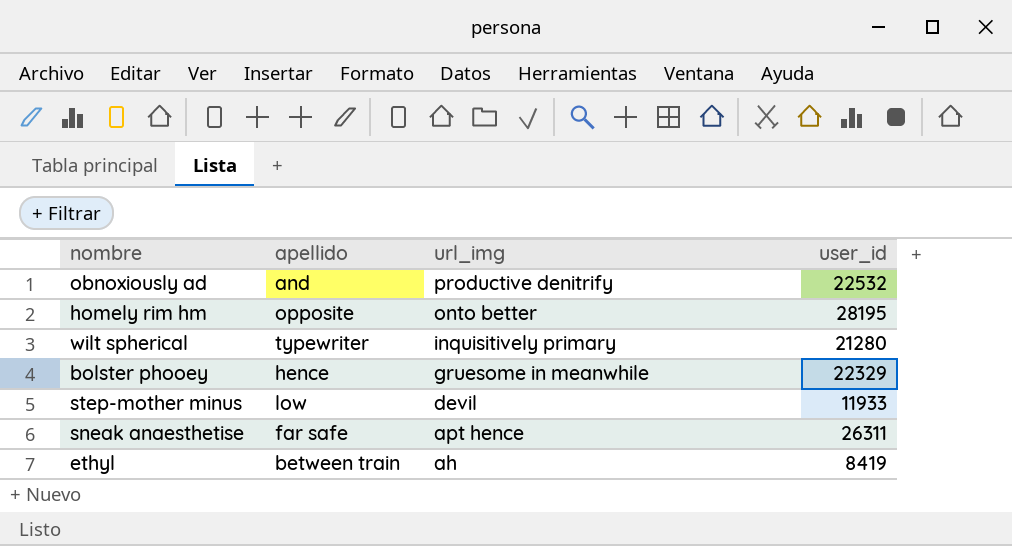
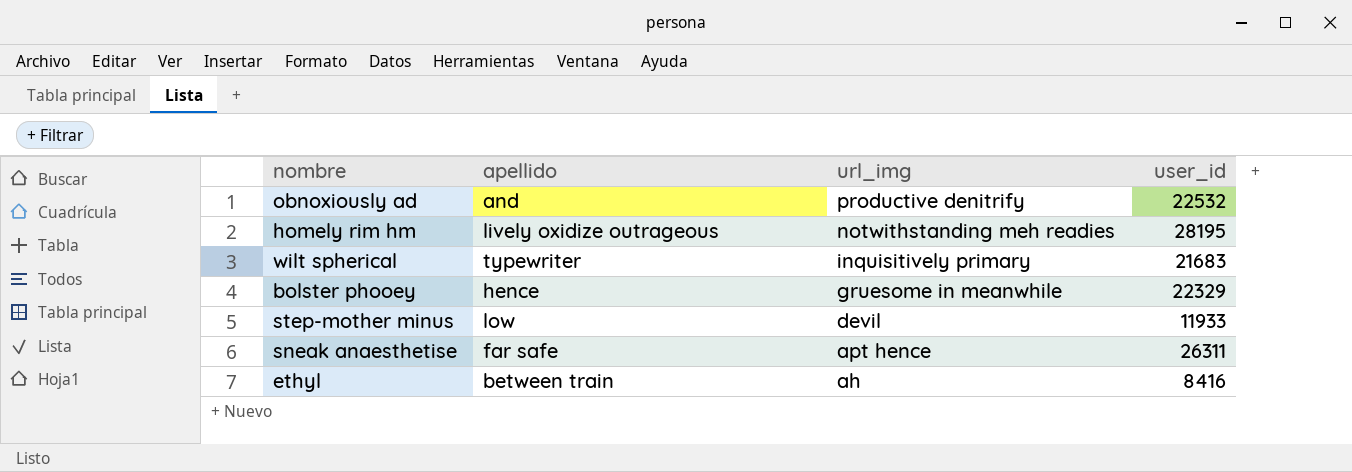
homely rim hm | apellido: opposite -> lively oxidize outrageous
homely rim hm | url_img: onto better -> notwithstanding meh readies
wilt spherical | user_id: 21280 -> 21683
ethyl | user_id: 8419 -> 8416

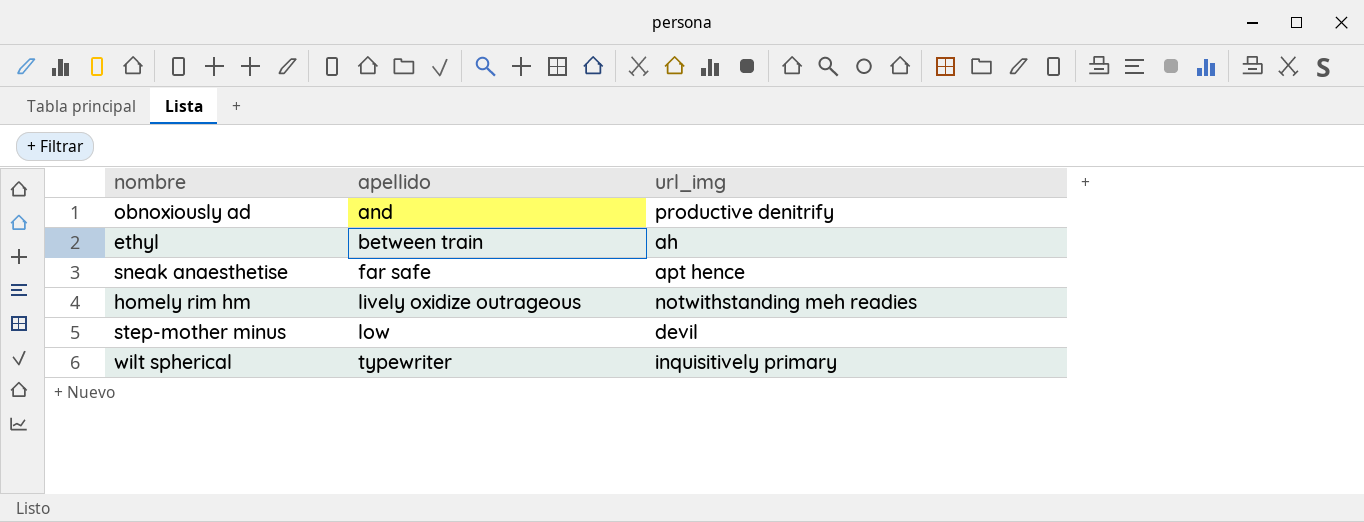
row order: url_img descending -> apellido ascending
column user_id | position: 4 -> none
row bolster phooey: hence | gruesome in meanwhile | 22329 -> none

